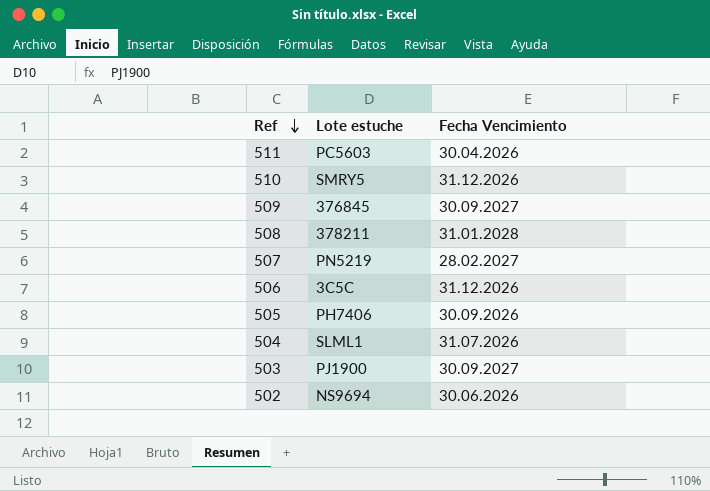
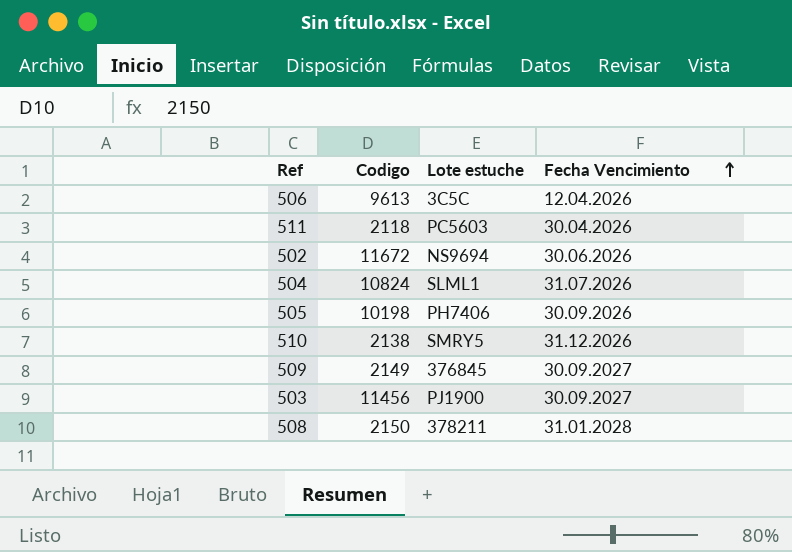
row order: Ref descending -> Fecha Vencimiento ascending
column Codigo | position: none -> 2
row 507: PN5219 | 28.02.2027 -> none
506 | Fecha Vencimiento: 31.12.2026 -> 12.04.2026

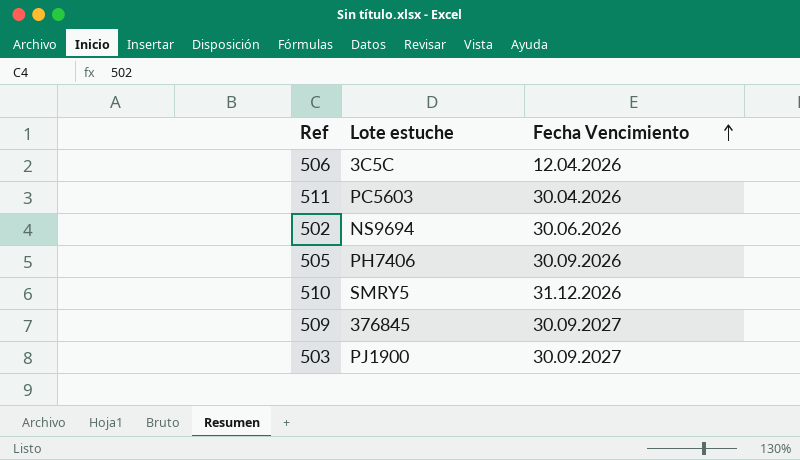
column Codigo | position: 2 -> none
row 504: 10824 | SLML1 | 31.07.2026 -> none
row 508: 2150 | 378211 | 31.01.2028 -> none

